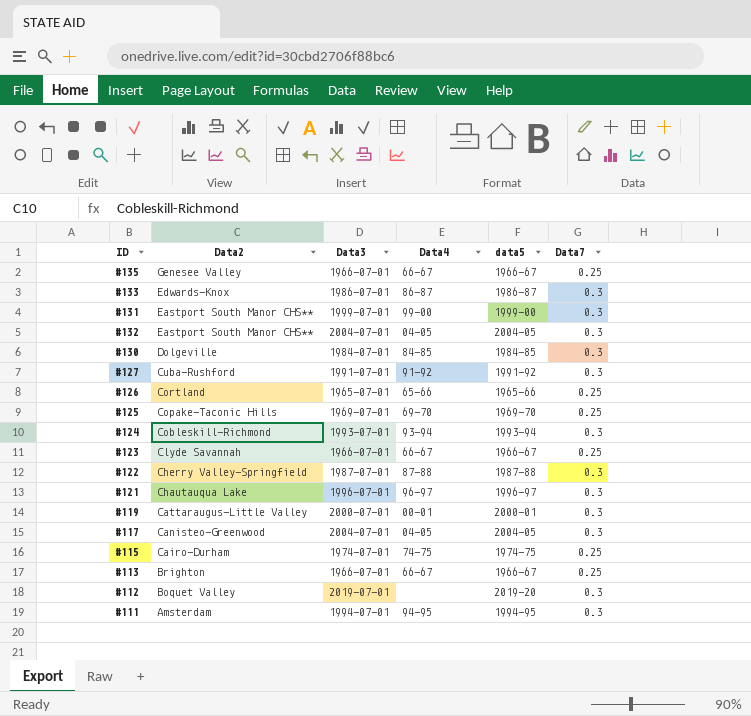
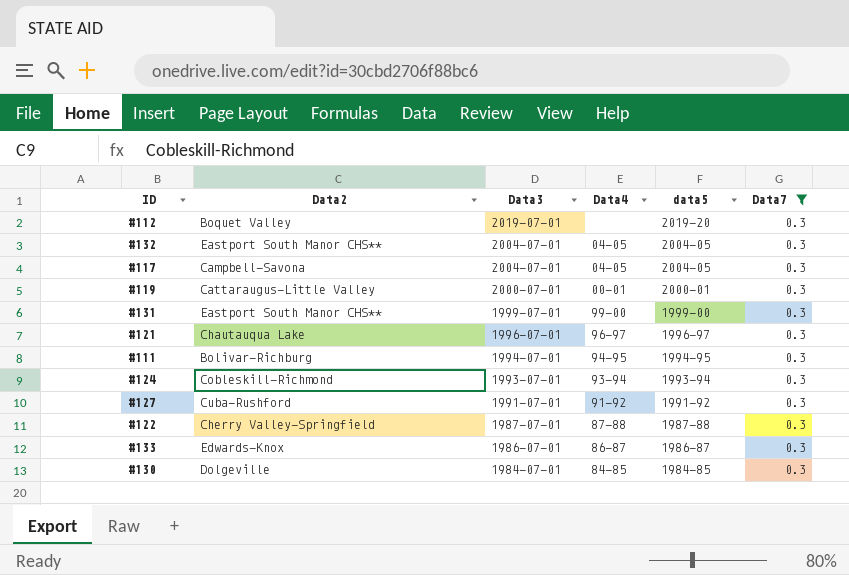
filter: none -> Data7 = 0.3
row order: Data2 descending -> Data3 descending
#117 | Data2: Canisteo-Greenwood -> Campbell-Savona
#111 | Data2: Amsterdam -> Bolivar-Richburg

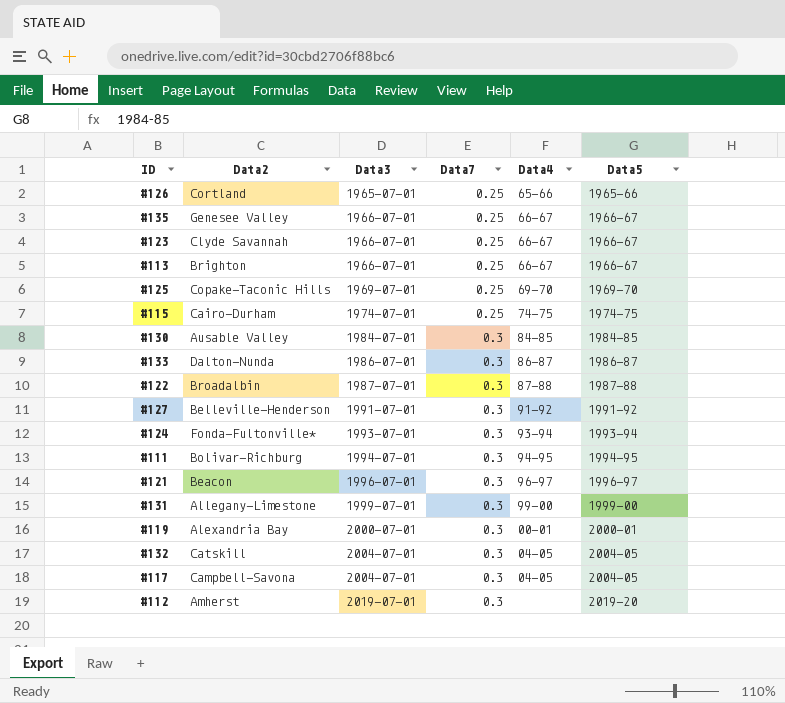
filter: Data7 = 0.3 -> none
row order: Data3 descending -> Data3 ascending
column Data7 | position: 6 -> 4
column name: data5 -> Data5
#130 | Data2: Dolgeville -> Ausable Valley
#133 | Data2: Edwards-Knox -> Dalton-Nunda
#122 | Data2: Cherry Valley-Springfield -> Broadalbin
#127 | Data2: Cuba-Rushford -> Belleville-Henderson
#124 | Data2: Cobleskill-Richmond -> Fonda-Fultonville*
#121 | Data2: Chautauqua Lake -> Beacon
#131 | Data2: Eastport South Manor CHS** -> Allegany-Limestone
#119 | Data2: Cattaraugus-Little Valley -> Alexandria Bay
#132 | Data2: Eastport South Manor CHS** -> Catskill
#112 | Data2: Boquet Valley -> Amherst

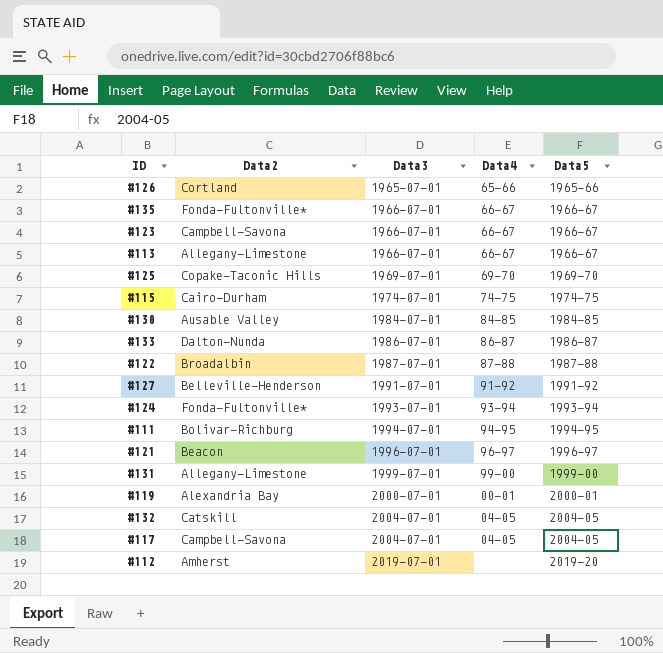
column Data7 | position: 4 -> none
#135 | Data2: Genesee Valley -> Fonda-Fultonville*
#123 | Data2: Clyde Savannah -> Campbell-Savona
#113 | Data2: Brighton -> Allegany-Limestone

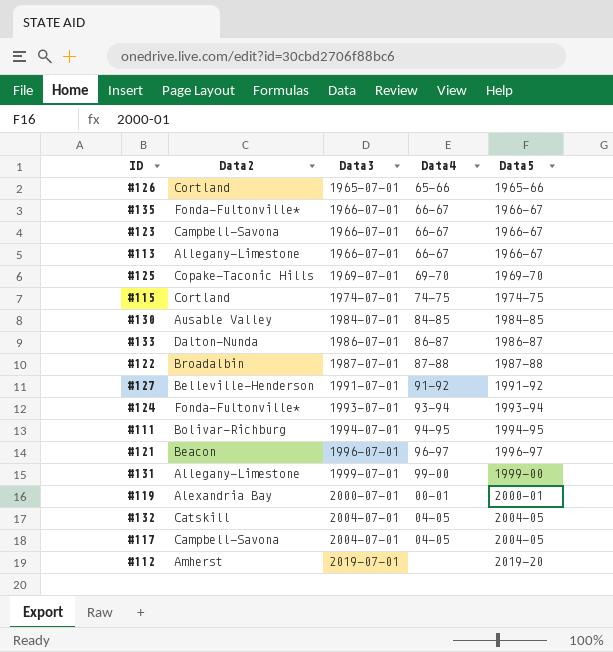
#115 | Data2: Cairo-Durham -> Cortland

